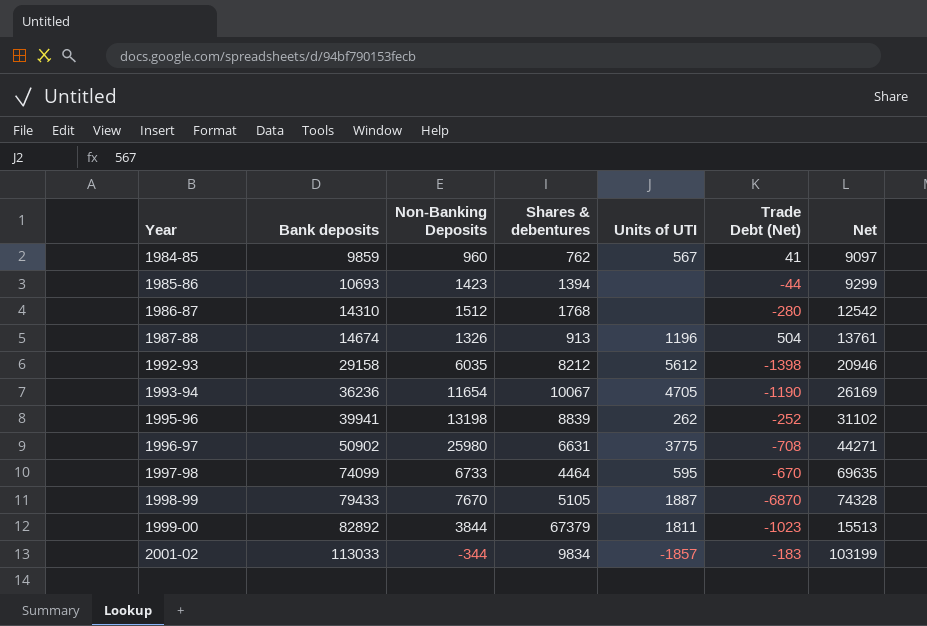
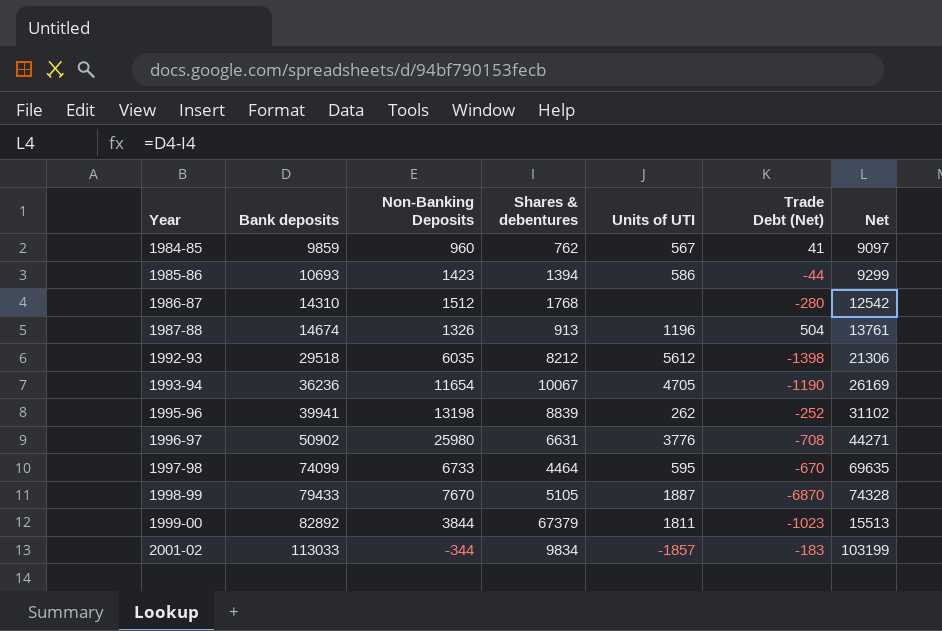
1985-86 | Units of UTI: none -> 586
1992-93 | Bank deposits: 29158 -> 29518
1992-93 | Net: 20946 -> 21306
1996-97 | Units of UTI: 3775 -> 3776

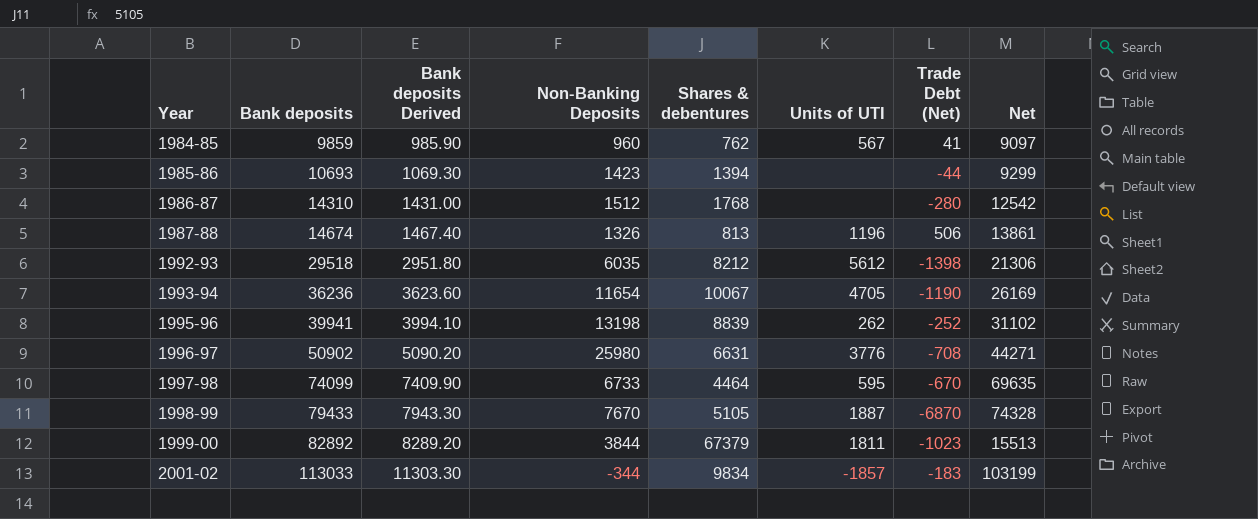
column Bank deposits Derived | formula: none -> [Bank deposits] * 0.1
1985-86 | Units of UTI: 586 -> none
1987-88 | Shares & debentures: 913 -> 813
1987-88 | Trade Debt (Net): 504 -> 506
1987-88 | Net: 13761 -> 13861

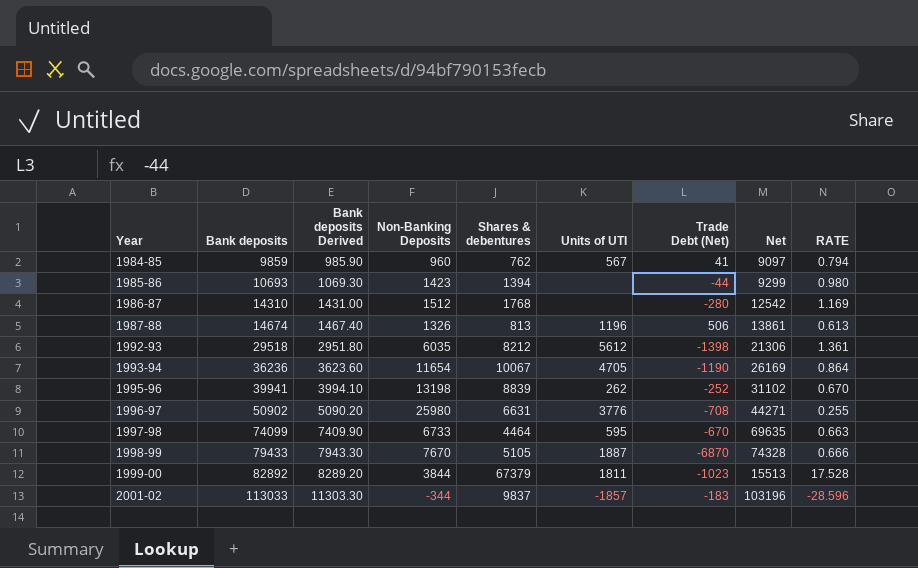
column RATE | formula: none -> [Shares & debentures] / [Non-Banking Deposits]
2001-02 | Shares & debentures: 9834 -> 9837
2001-02 | Net: 103199 -> 103196

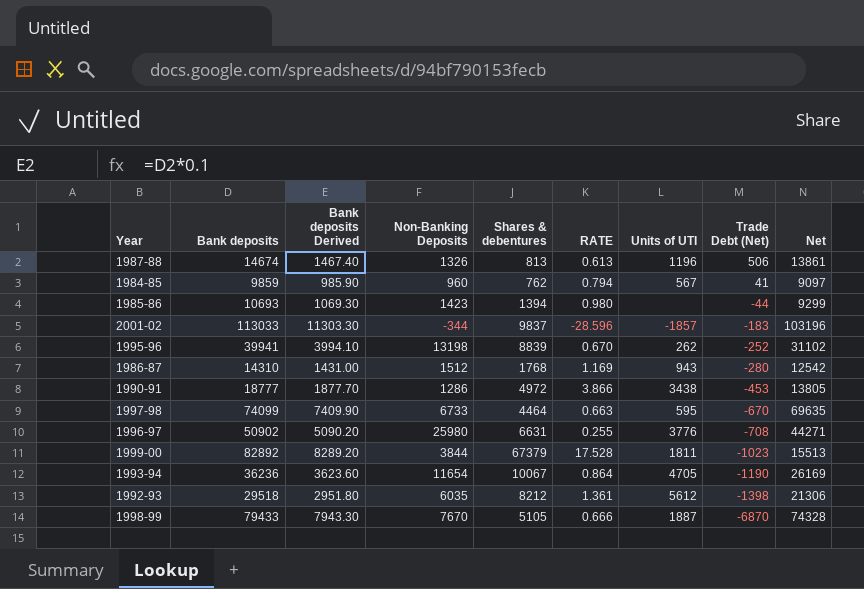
row order: Year ascending -> Trade Debt (Net) descending
column RATE | position: 9 -> 6
1986-87 | Units of UTI: none -> 943
row 1990-91: none -> 18777 | 1877.70 | 1286 | 4972 | 3.866 | 3438 | -453 | 13805

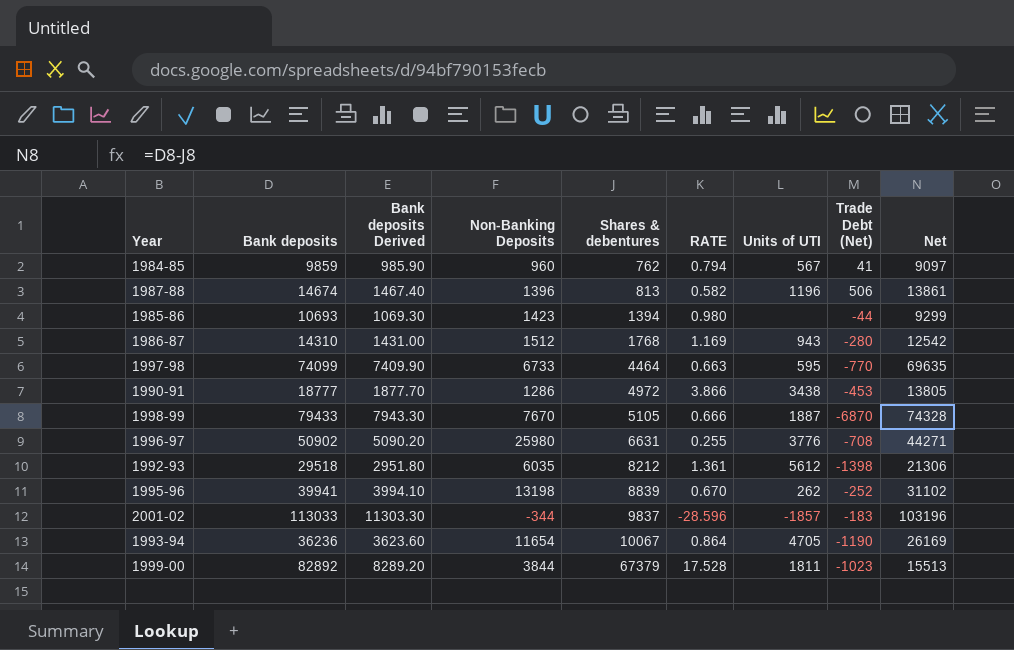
row order: Trade Debt (Net) descending -> Shares & debentures ascending
1987-88 | Non-Banking Deposits: 1326 -> 1396
1987-88 | RATE: 0.613 -> 0.582
1997-98 | Trade Debt (Net): -670 -> -770

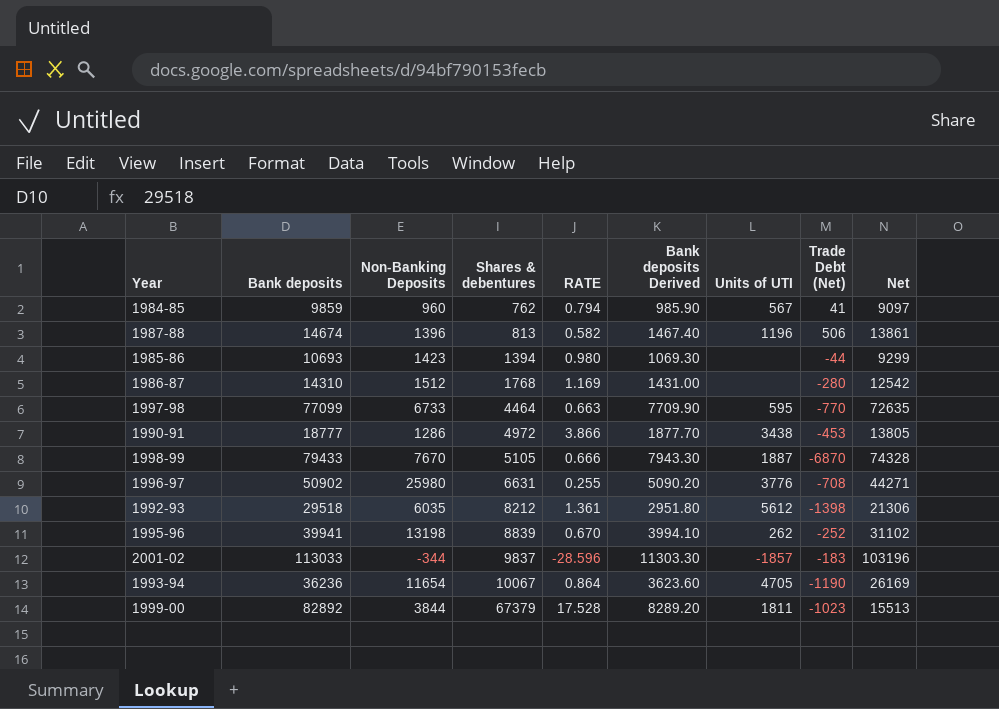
column Bank deposits Derived | position: 3 -> 6
1986-87 | Units of UTI: 943 -> none
1997-98 | Bank deposits: 74099 -> 77099
1997-98 | Bank deposits Derived: 7409.90 -> 7709.90
1997-98 | Net: 69635 -> 72635

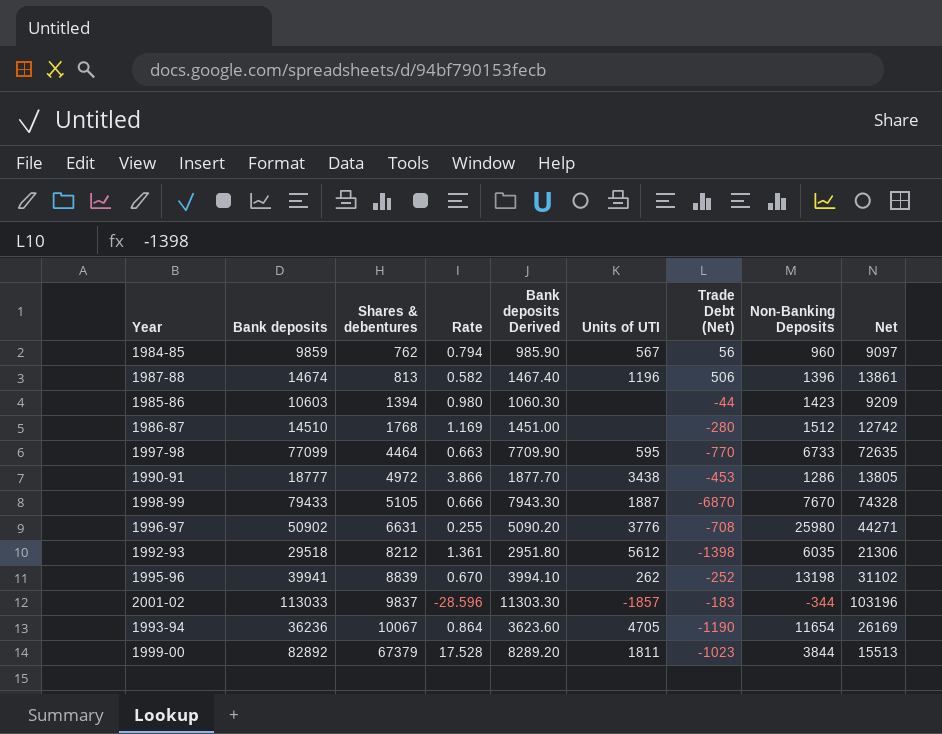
column name: RATE -> Rate
column Non-Banking Deposits | position: 3 -> 8
1984-85 | Trade Debt (Net): 41 -> 56
1985-86 | Bank deposits: 10693 -> 10603
1985-86 | Bank deposits Derived: 1069.30 -> 1060.30
1985-86 | Net: 9299 -> 9209
1986-87 | Bank deposits: 14310 -> 14510
1986-87 | Bank deposits Derived: 1431.00 -> 1451.00
1986-87 | Net: 12542 -> 12742

